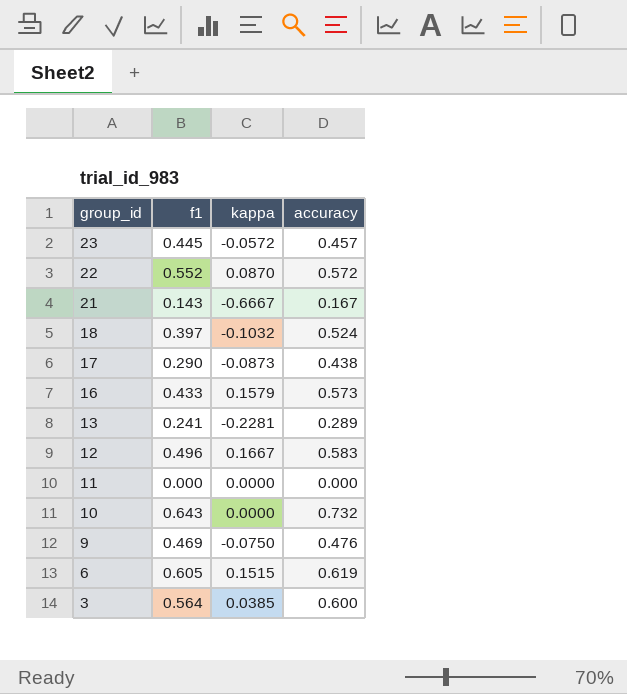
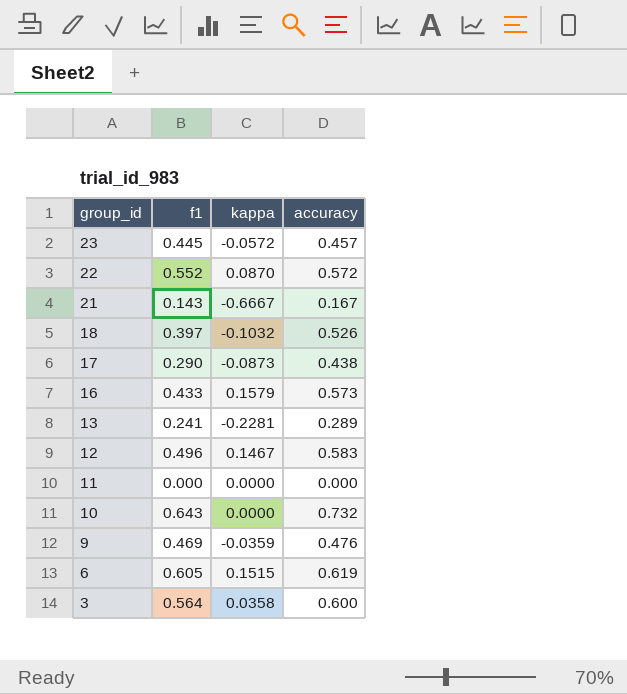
18 | accuracy: 0.524 -> 0.526
12 | kappa: 0.1667 -> 0.1467
9 | kappa: -0.0750 -> -0.0359
3 | kappa: 0.0385 -> 0.0358

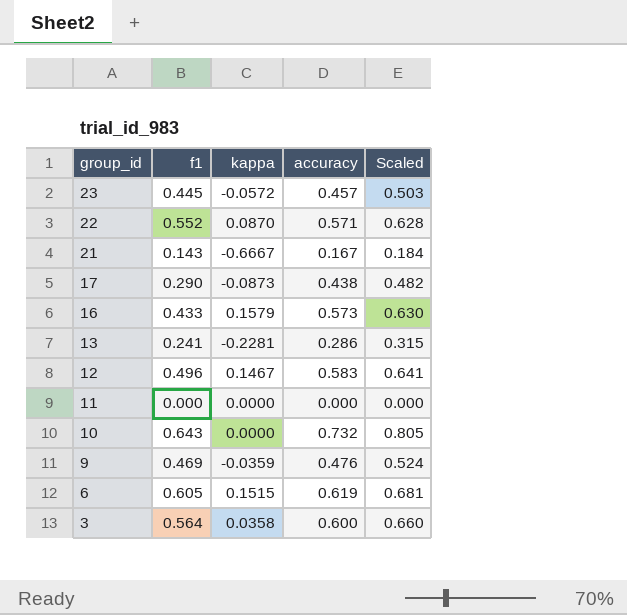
column Scaled | formula: none -> [accuracy] * 1.1
row 18: 0.397 | -0.1032 | 0.526 -> none
22 | accuracy: 0.572 -> 0.571
13 | accuracy: 0.289 -> 0.286

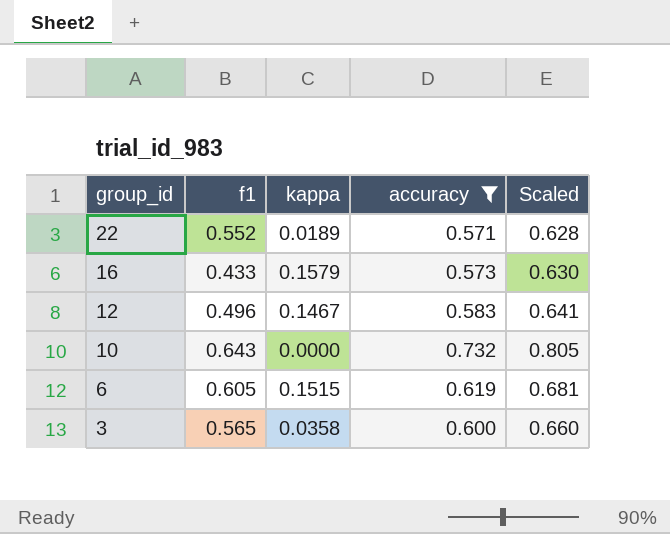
filter: none -> accuracy >= 0.571
22 | kappa: 0.0870 -> 0.0189
3 | f1: 0.564 -> 0.565

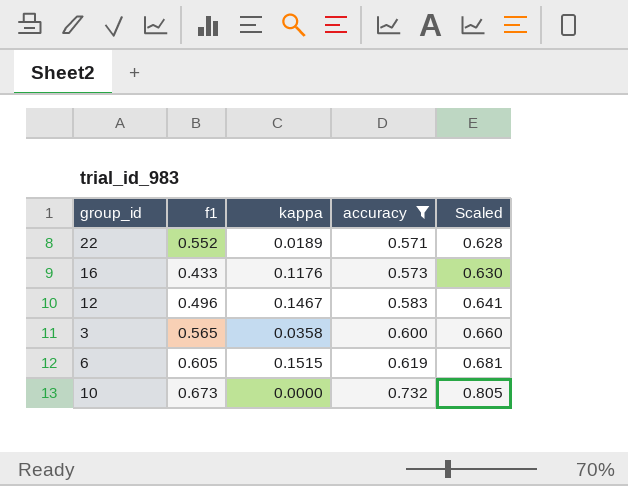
row order: group_id descending -> accuracy ascending
16 | kappa: 0.1579 -> 0.1176
10 | f1: 0.643 -> 0.673

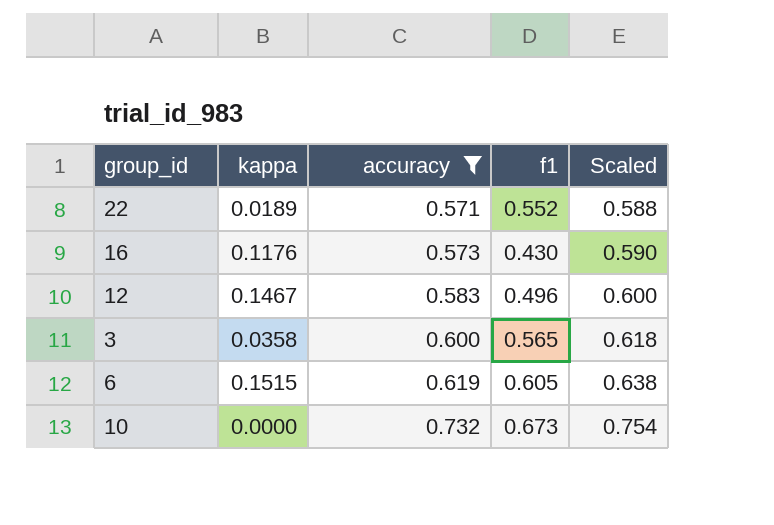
column f1 | position: 2 -> 4
column Scaled | formula: [accuracy] * 1.1 -> [accuracy] * 1.03
16 | f1: 0.433 -> 0.430

